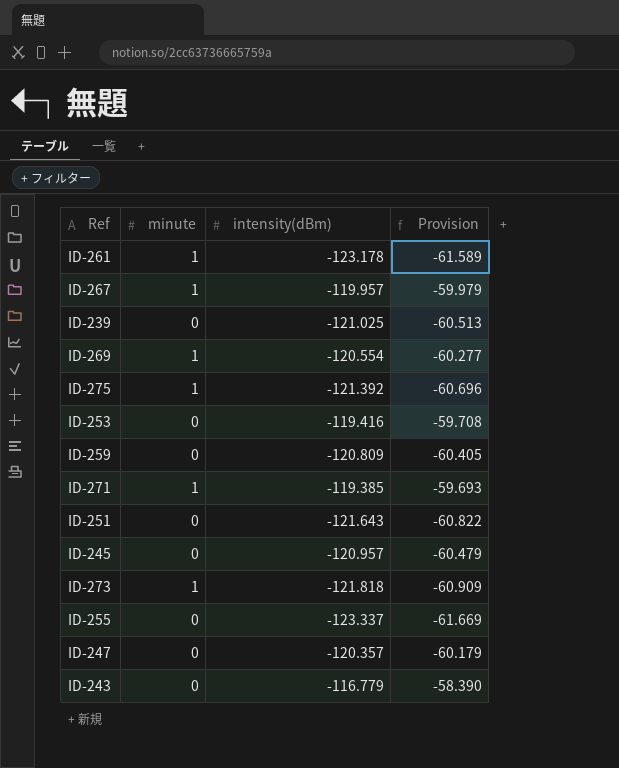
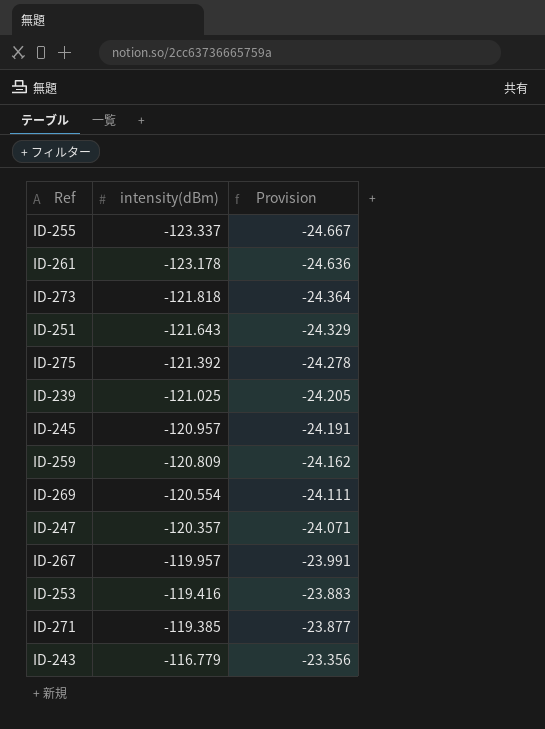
row order: none -> intensity(dBm) ascending
column minute | position: 2 -> none
column Provision | formula: [intensity(dBm)] * 0.5 -> [intensity(dBm)] * 0.2

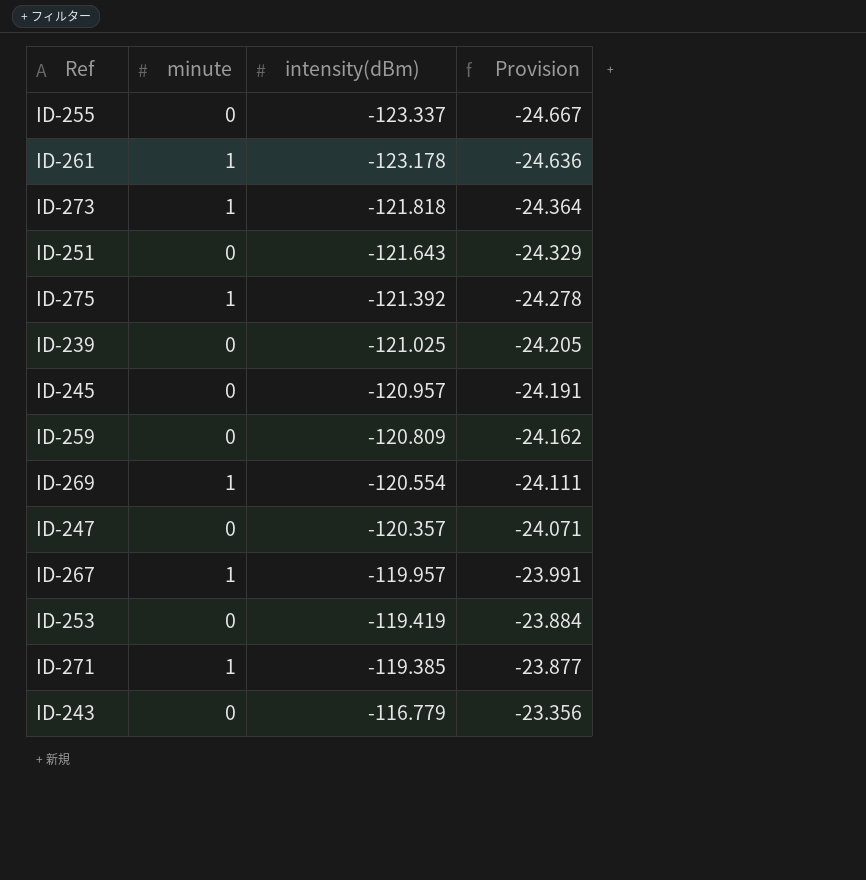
column minute | position: none -> 2
ID-253 | intensity(dBm): -119.416 -> -119.419
ID-253 | Provision: -23.883 -> -23.884

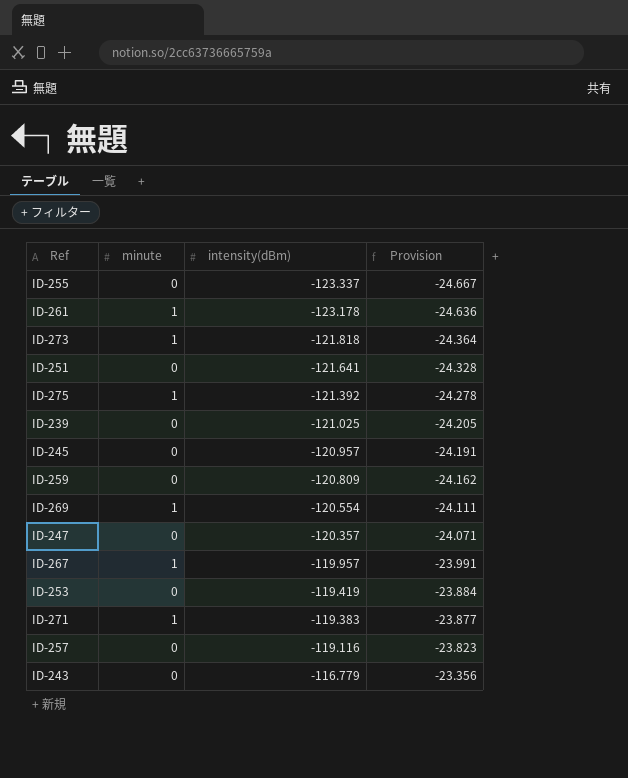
ID-251 | intensity(dBm): -121.643 -> -121.641
ID-251 | Provision: -24.329 -> -24.328
ID-271 | intensity(dBm): -119.385 -> -119.383
row ID-257: none -> 0 | -119.116 | -23.823

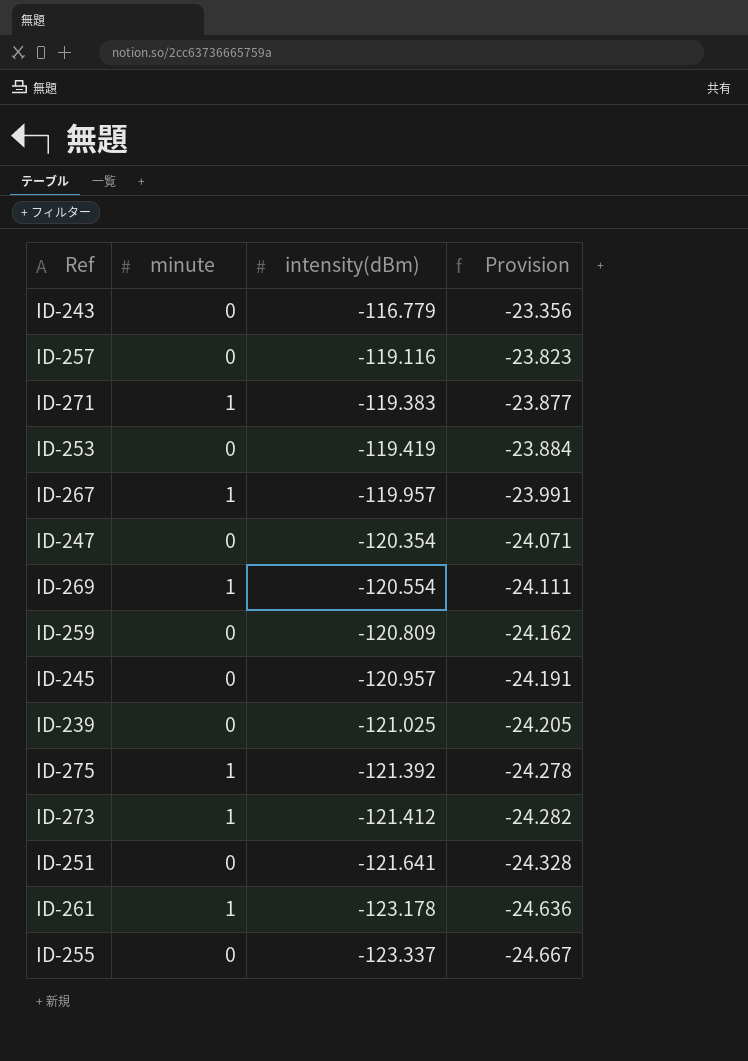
row order: intensity(dBm) ascending -> intensity(dBm) descending
ID-247 | intensity(dBm): -120.357 -> -120.354
ID-273 | intensity(dBm): -121.818 -> -121.412
ID-273 | Provision: -24.364 -> -24.282

